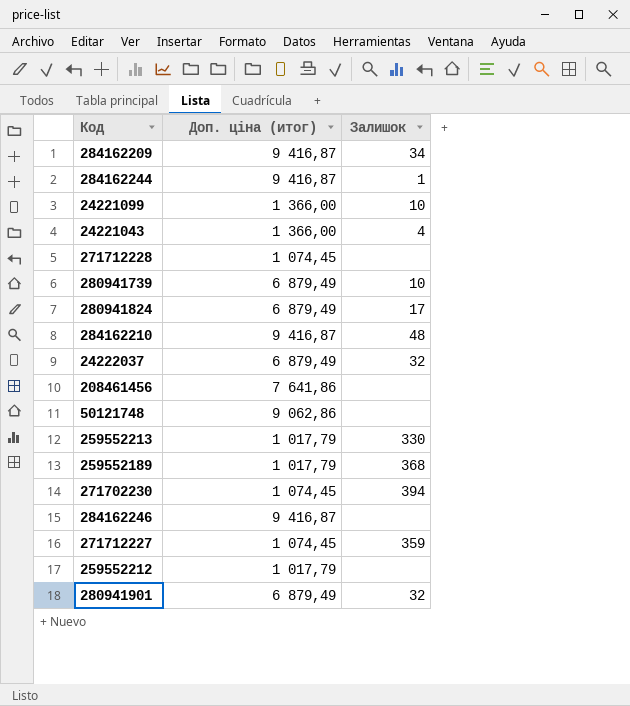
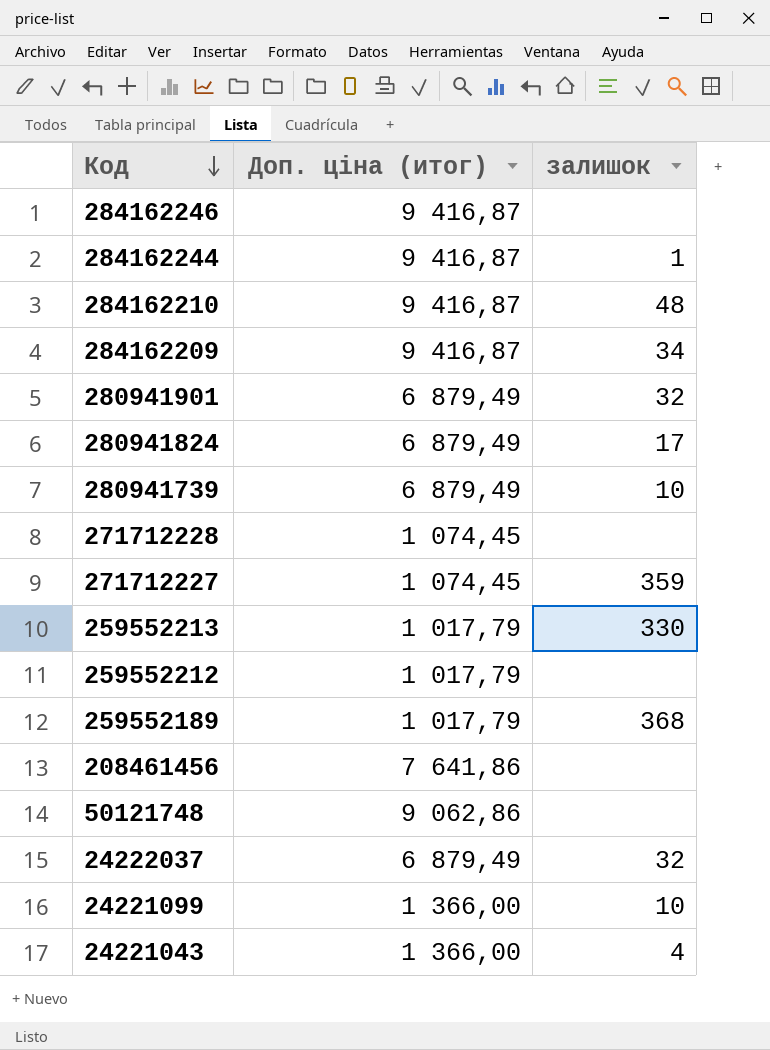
row order: none -> Код descending
column name: Залишок -> залишок
row 271702230: 1 074,45 | 394 -> none

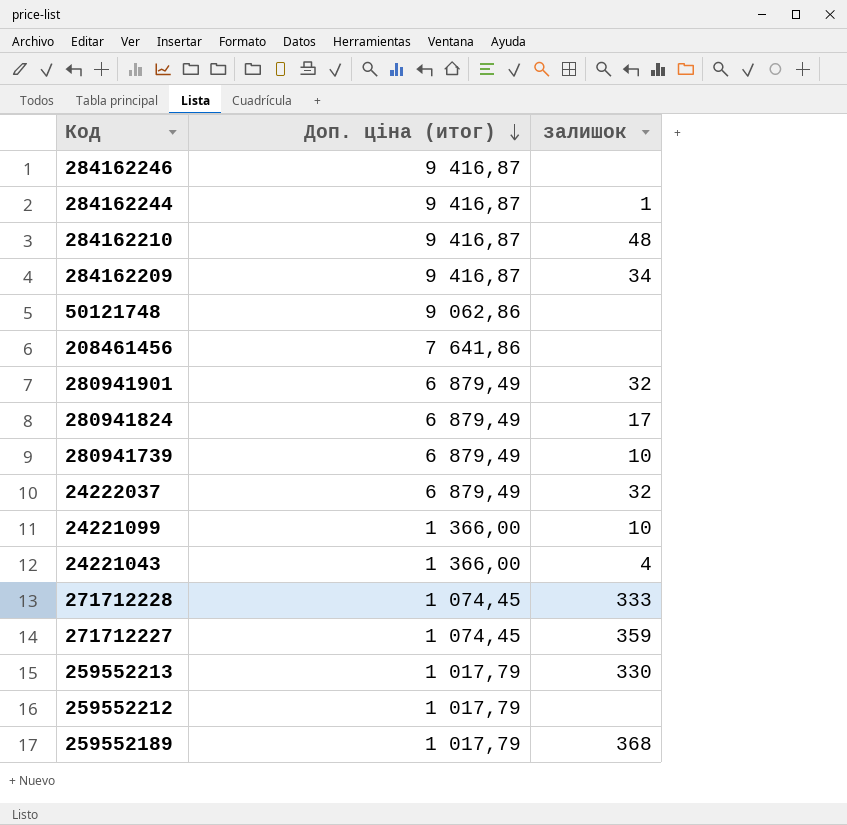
row order: Код descending -> Доп. ціна (итог) descending
271712228 | залишок: none -> 333

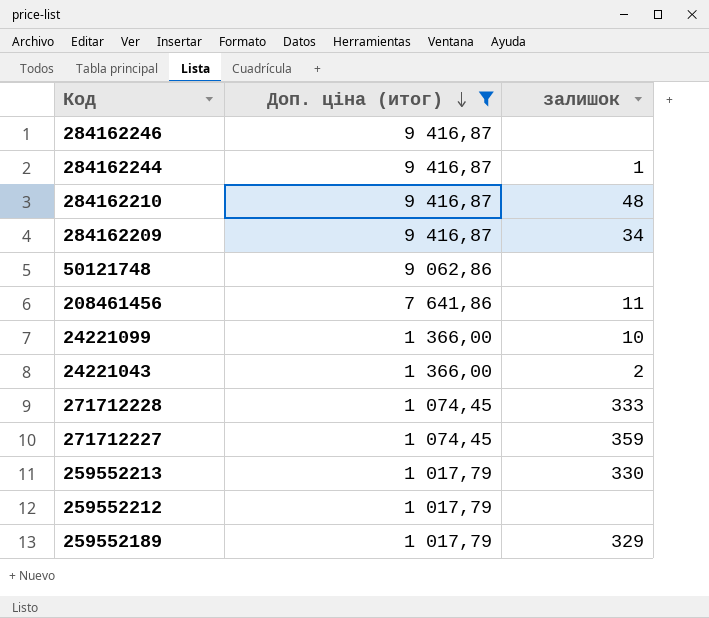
filter: none -> Доп. ціна (итог) != 6 879,49
208461456 | залишок: none -> 11
24221043 | залишок: 4 -> 2
259552189 | залишок: 368 -> 329

